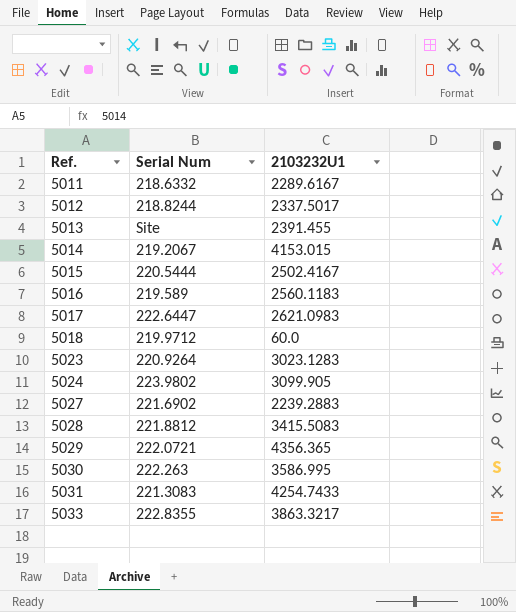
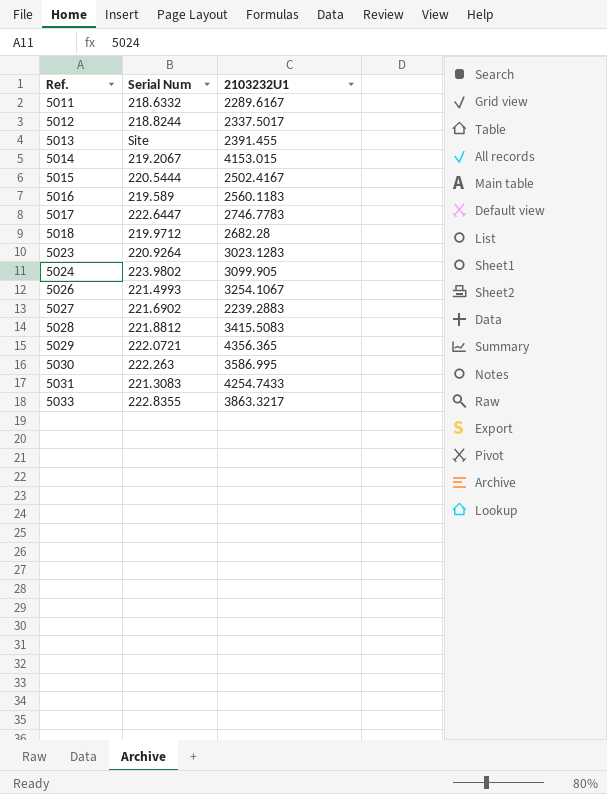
5017 | 2103232U1: 2621.0983 -> 2746.7783
5018 | 2103232U1: 60.0 -> 2682.28
row 5026: none -> 221.4993 | 3254.1067

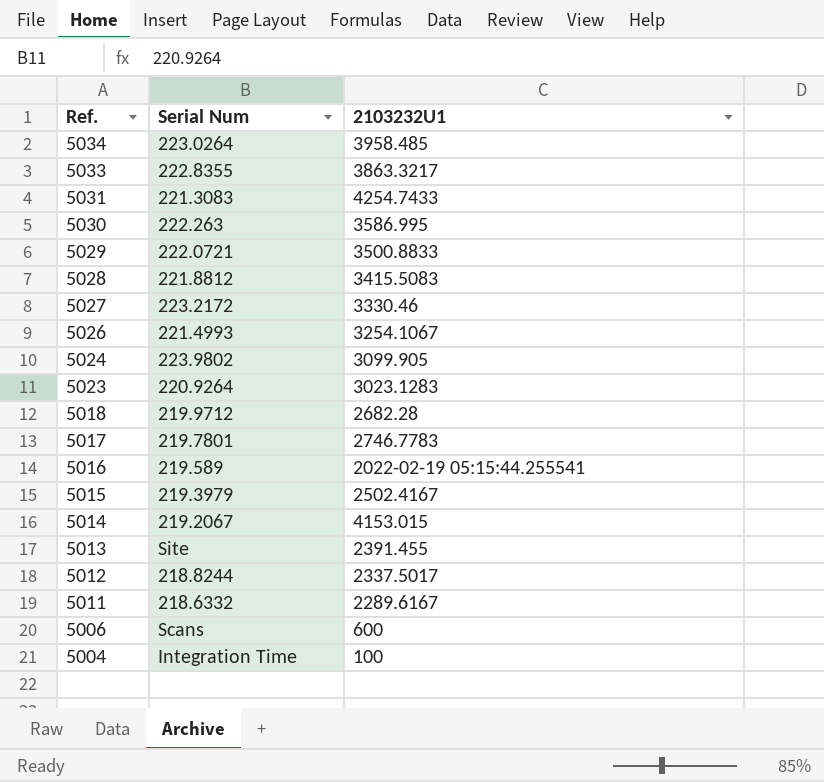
row order: Ref. ascending -> Ref. descending
row 5034: none -> 223.0264 | 3958.485
5029 | 2103232U1: 4356.365 -> 3500.8833
5027 | Serial Num: 221.6902 -> 223.2172
5027 | 2103232U1: 2239.2883 -> 3330.46
5017 | Serial Num: 222.6447 -> 219.7801
5016 | 2103232U1: 2560.1183 -> 2022-02-19 05:15:44.255541
5015 | Serial Num: 220.5444 -> 219.3979
row 5006: none -> Scans | 600
row 5004: none -> Integration Time | 100

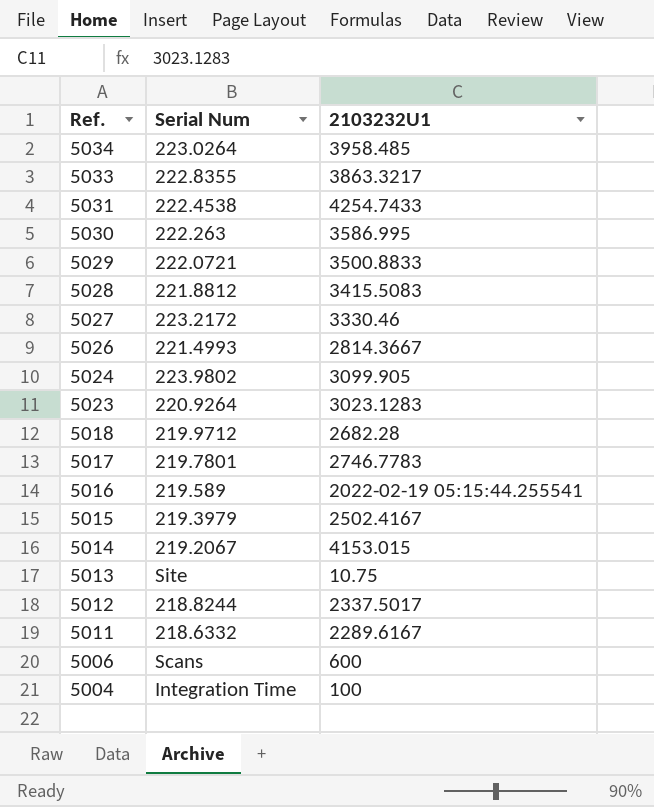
5031 | Serial Num: 221.3083 -> 222.4538
5026 | 2103232U1: 3254.1067 -> 2814.3667
5013 | 2103232U1: 2391.455 -> 10.75

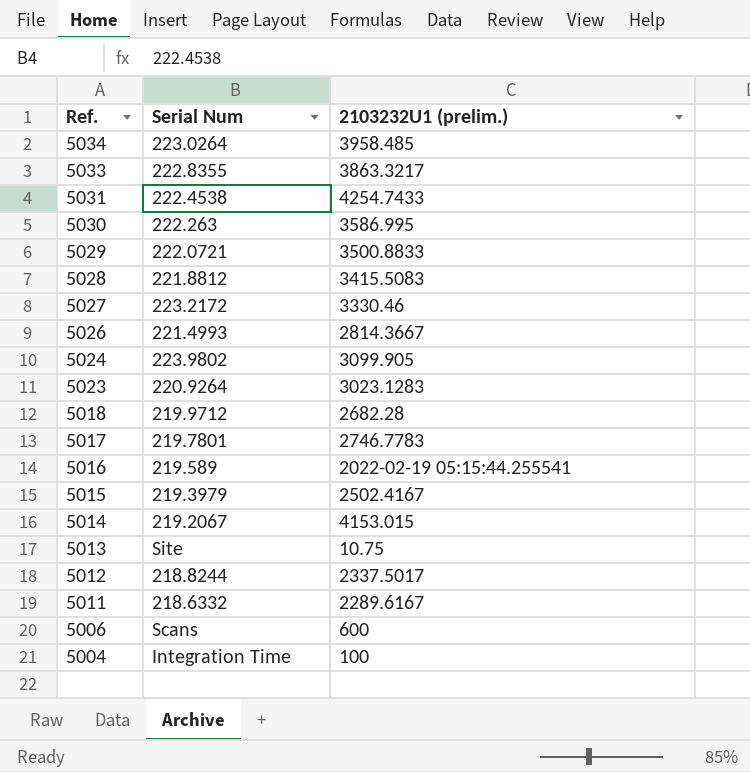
column name: 2103232U1 -> 2103232U1 (prelim.)

